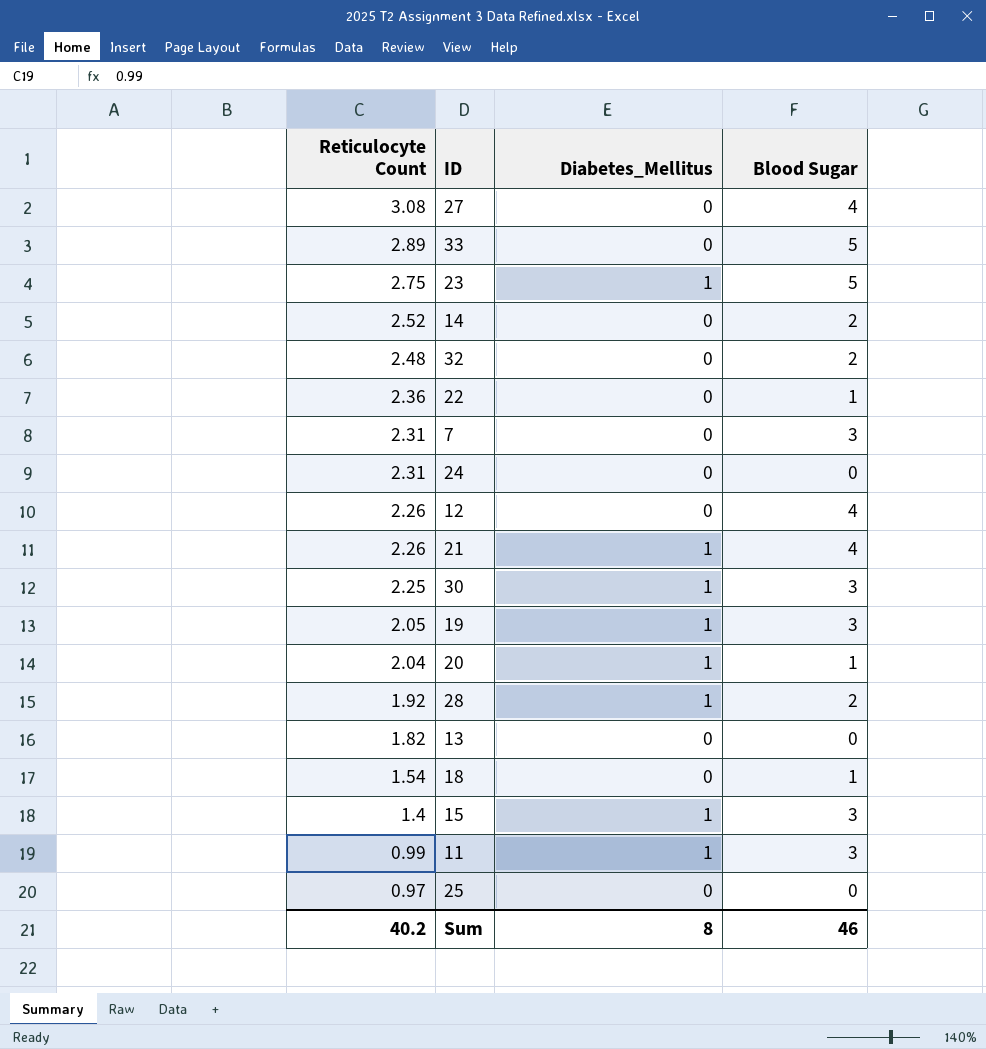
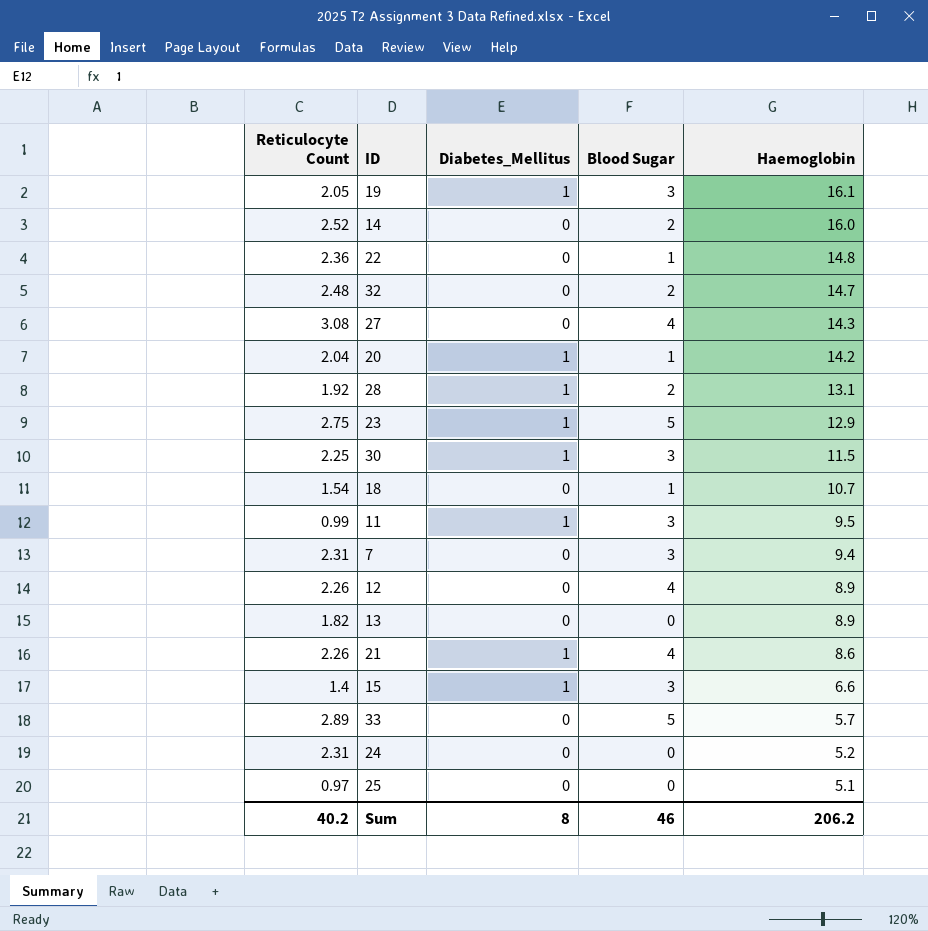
row order: Reticulocyte Count descending -> Haemoglobin descending
column Haemoglobin | position: none -> 5

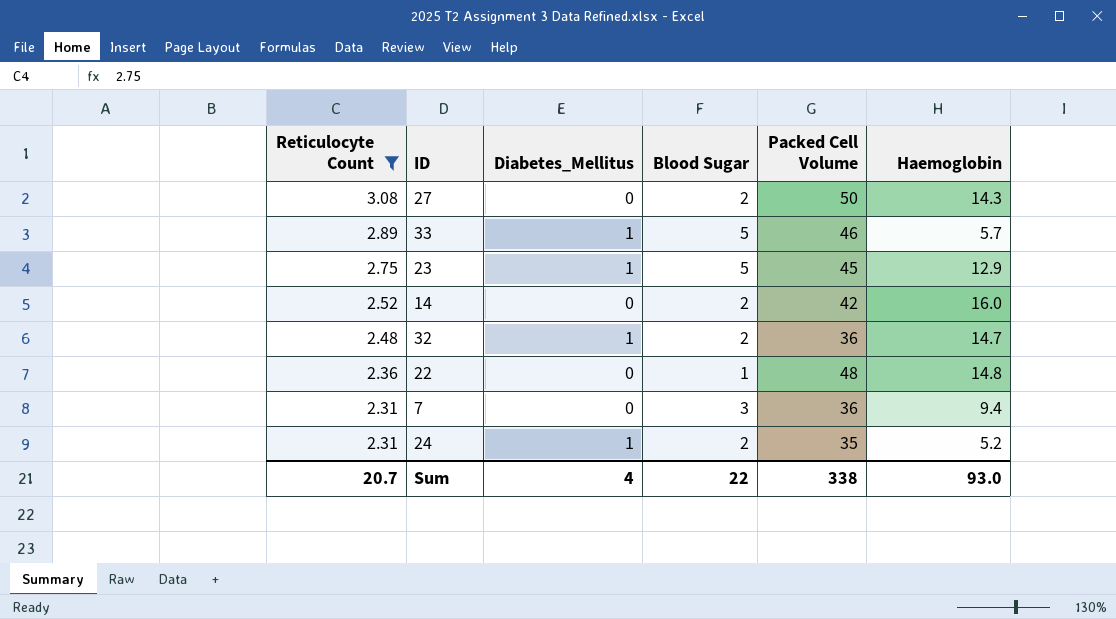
filter: none -> Reticulocyte Count >= 2.31
row order: Haemoglobin descending -> Reticulocyte Count descending
column Packed Cell Volume | position: none -> 5
27 | Blood Sugar: 4 -> 2
33 | Diabetes_Mellitus: 0 -> 1
32 | Diabetes_Mellitus: 0 -> 1
24 | Diabetes_Mellitus: 0 -> 1
24 | Blood Sugar: 0 -> 2
Sum | Reticulocyte Count: 40.2 -> 20.7
Sum | Diabetes_Mellitus: 8 -> 4
Sum | Blood Sugar: 46 -> 22
Sum | Haemoglobin: 206.2 -> 93.0

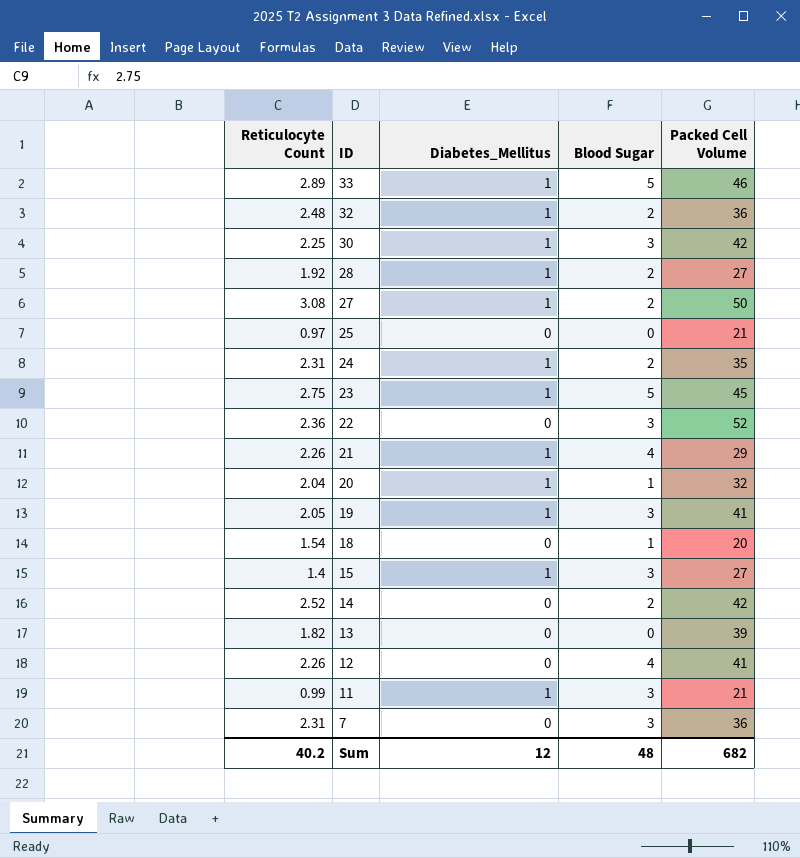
filter: Reticulocyte Count >= 2.31 -> none
row order: Reticulocyte Count descending -> ID descending
column Haemoglobin | position: 6 -> none
27 | Diabetes_Mellitus: 0 -> 1
22 | Blood Sugar: 1 -> 3
22 | Packed Cell Volume: 48 -> 52
Sum | Reticulocyte Count: 20.7 -> 40.2
Sum | Diabetes_Mellitus: 4 -> 12
Sum | Blood Sugar: 22 -> 48
Sum | Packed Cell Volume: 338 -> 682

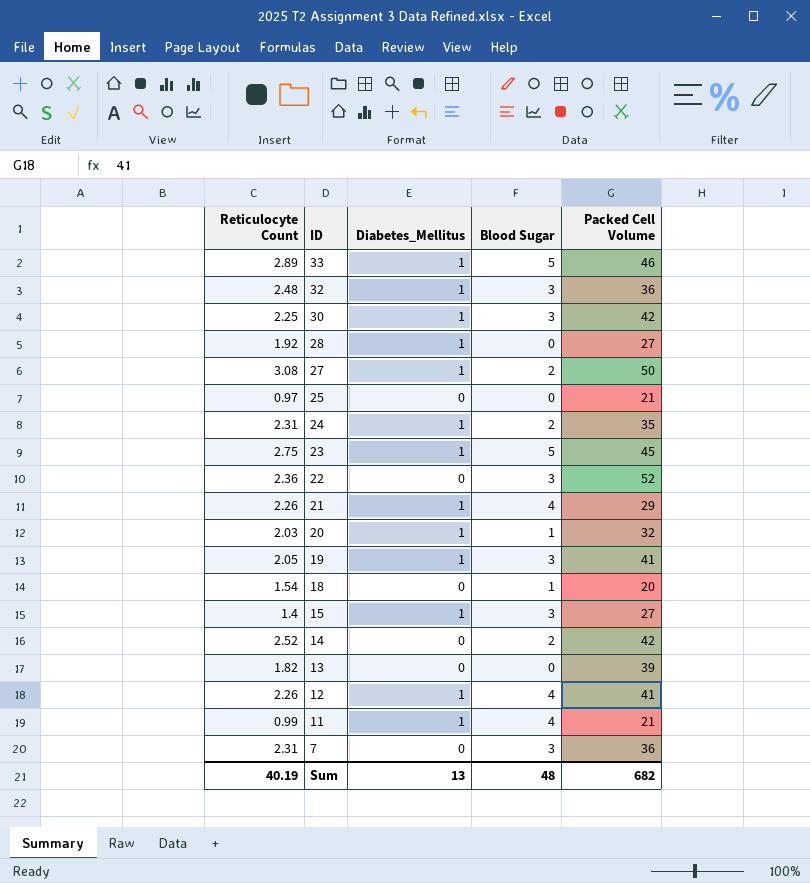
32 | Blood Sugar: 2 -> 3
28 | Blood Sugar: 2 -> 0
20 | Reticulocyte Count: 2.04 -> 2.03
12 | Diabetes_Mellitus: 0 -> 1
11 | Blood Sugar: 3 -> 4
Sum | Reticulocyte Count: 40.2 -> 40.19
Sum | Diabetes_Mellitus: 12 -> 13

